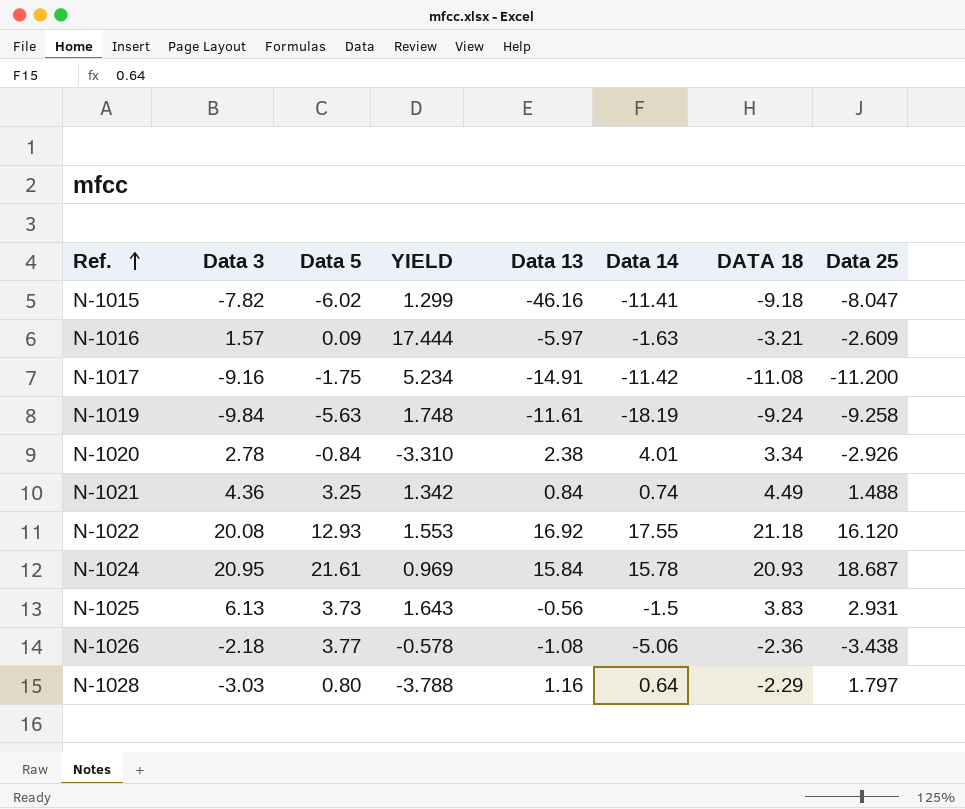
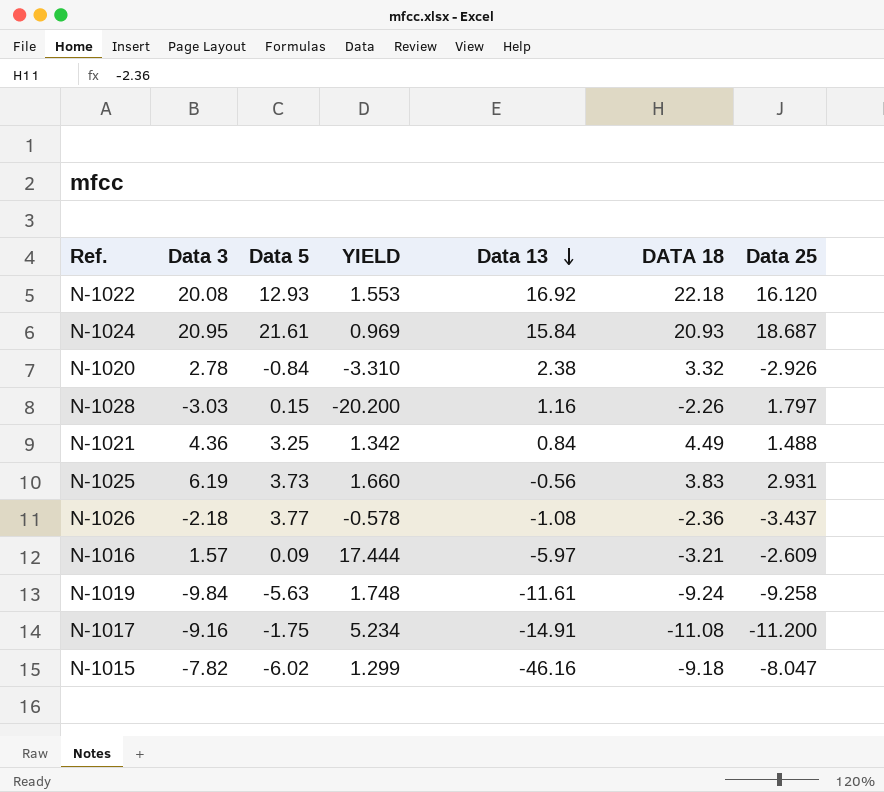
row order: Ref. ascending -> Data 13 descending
column Data 14 | position: 6 -> none
N-1022 | DATA 18: 21.18 -> 22.18
N-1020 | DATA 18: 3.34 -> 3.32
N-1028 | Data 5: 0.80 -> 0.15
N-1028 | YIELD: -3.788 -> -20.200
N-1028 | DATA 18: -2.29 -> -2.26
N-1025 | Data 3: 6.13 -> 6.19
N-1025 | YIELD: 1.643 -> 1.660
N-1026 | Data 25: -3.438 -> -3.437

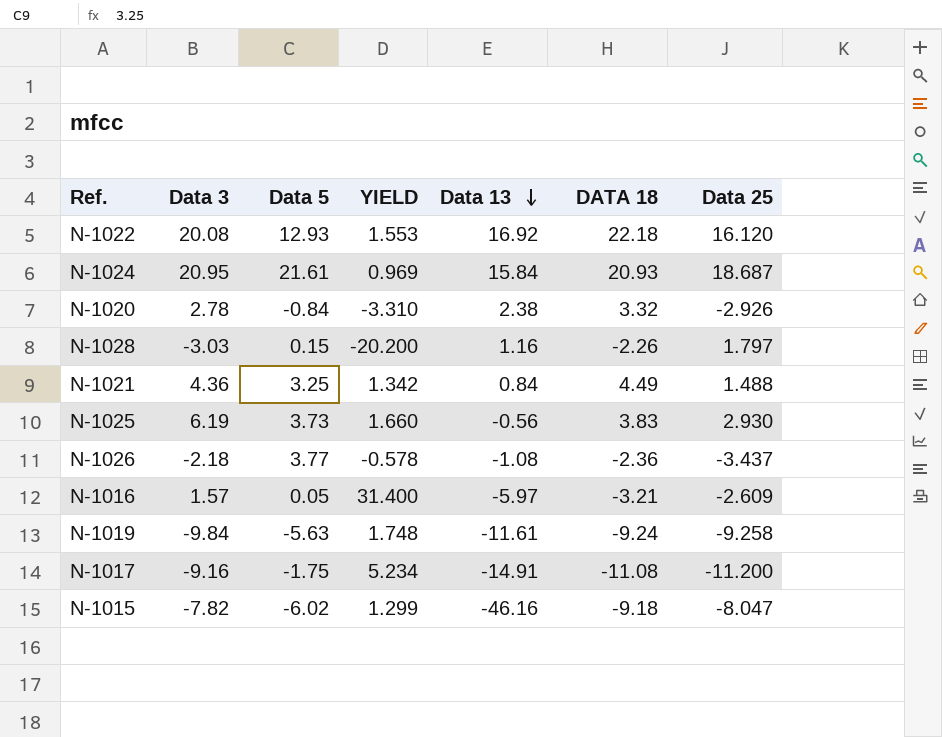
N-1025 | Data 25: 2.931 -> 2.930
N-1016 | Data 5: 0.09 -> 0.05
N-1016 | YIELD: 17.444 -> 31.400

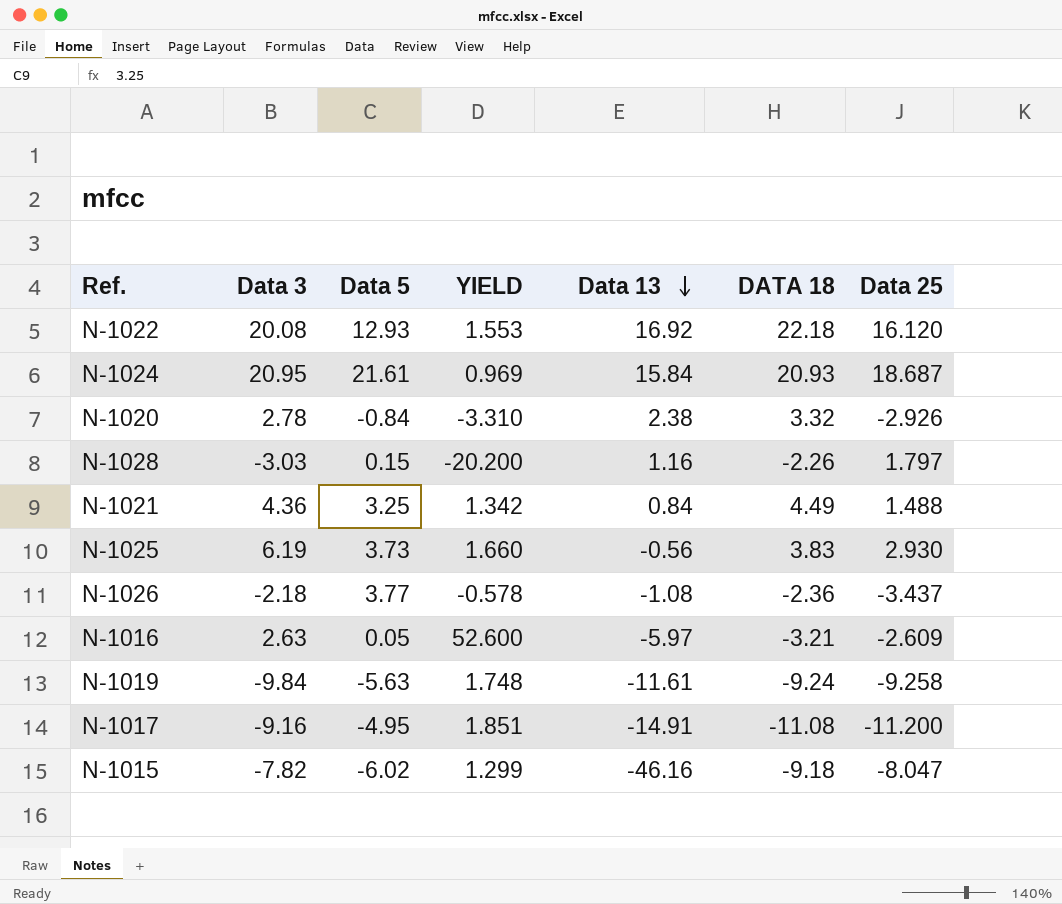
N-1016 | Data 3: 1.57 -> 2.63
N-1016 | YIELD: 31.400 -> 52.600
N-1017 | Data 5: -1.75 -> -4.95
N-1017 | YIELD: 5.234 -> 1.851

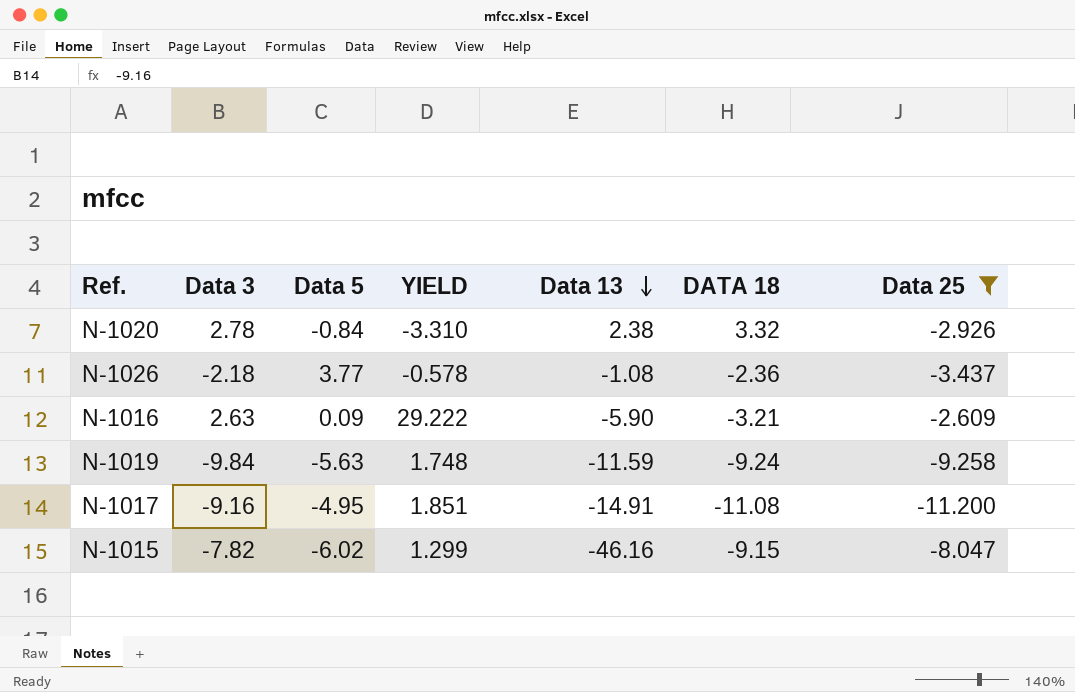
filter: none -> Data 25 <= -2.609
N-1016 | Data 5: 0.05 -> 0.09
N-1016 | YIELD: 52.600 -> 29.222
N-1016 | Data 13: -5.97 -> -5.90
N-1019 | Data 13: -11.61 -> -11.59
N-1015 | DATA 18: -9.18 -> -9.15

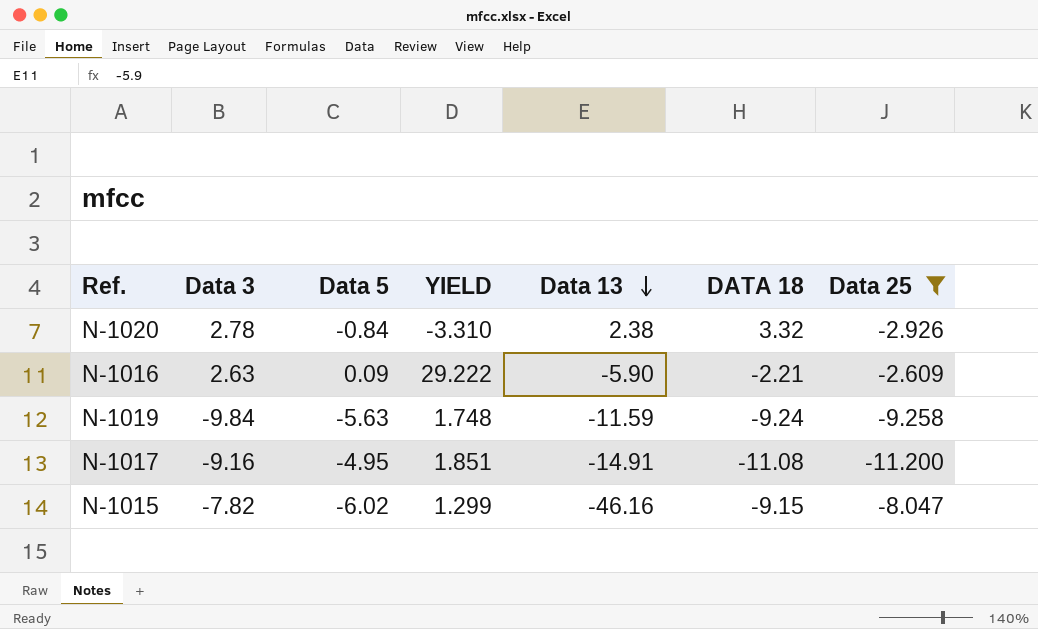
row N-1026: -2.18 | 3.77 | -0.578 | -1.08 | -2.36 | -3.437 -> none
N-1016 | DATA 18: -3.21 -> -2.21

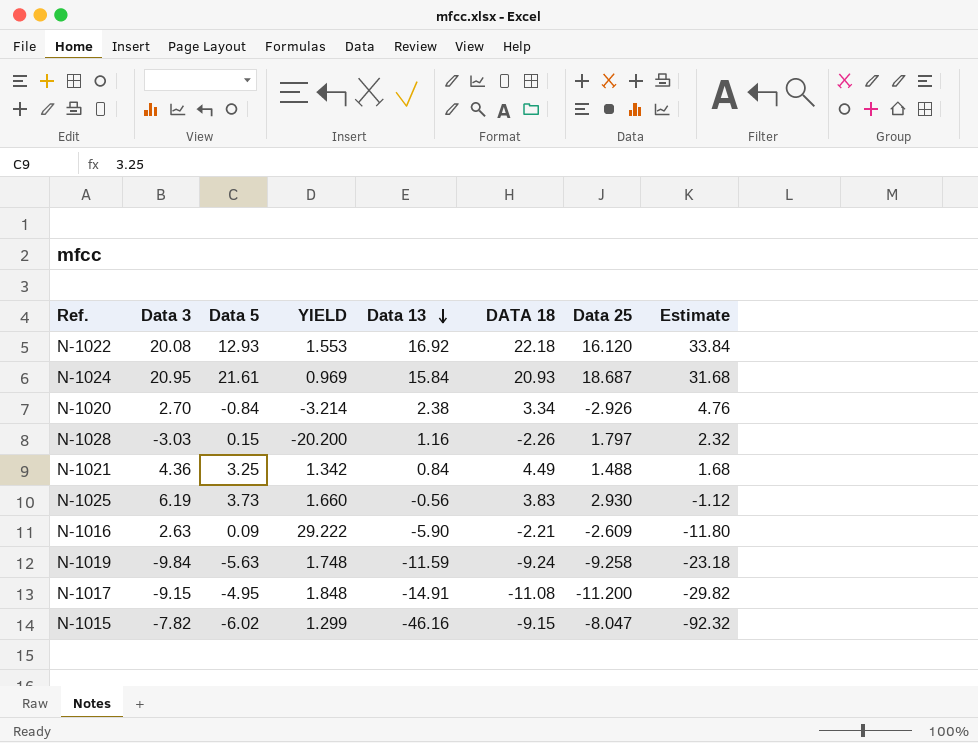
filter: Data 25 <= -2.609 -> none
column Estimate | formula: none -> [Data 13] * 2
N-1020 | Data 3: 2.78 -> 2.70
N-1020 | YIELD: -3.310 -> -3.214
N-1020 | DATA 18: 3.32 -> 3.34
N-1017 | Data 3: -9.16 -> -9.15
N-1017 | YIELD: 1.851 -> 1.848

